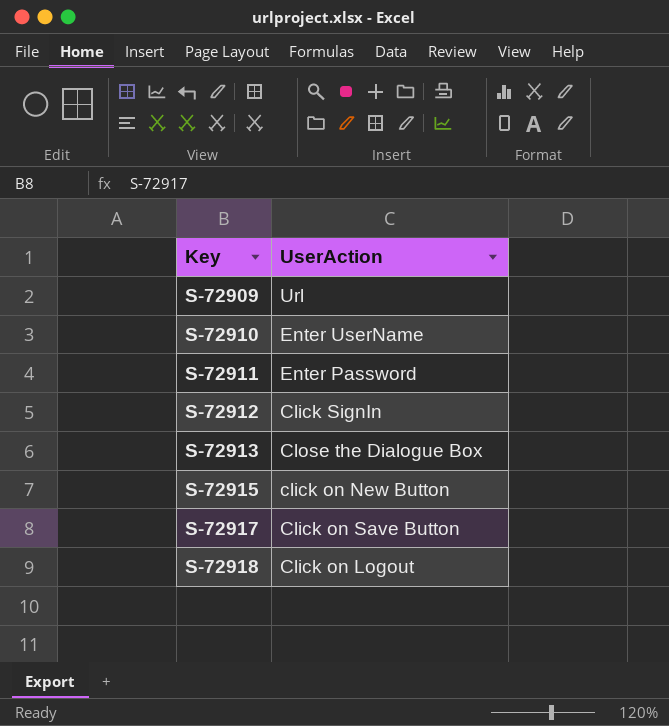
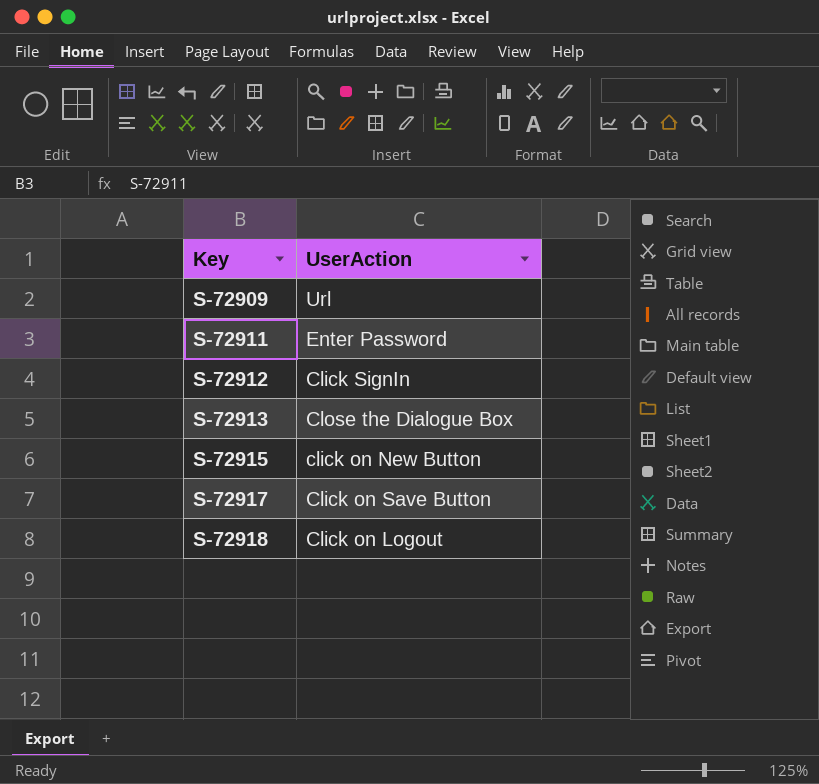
row S-72910: Enter UserName -> none

